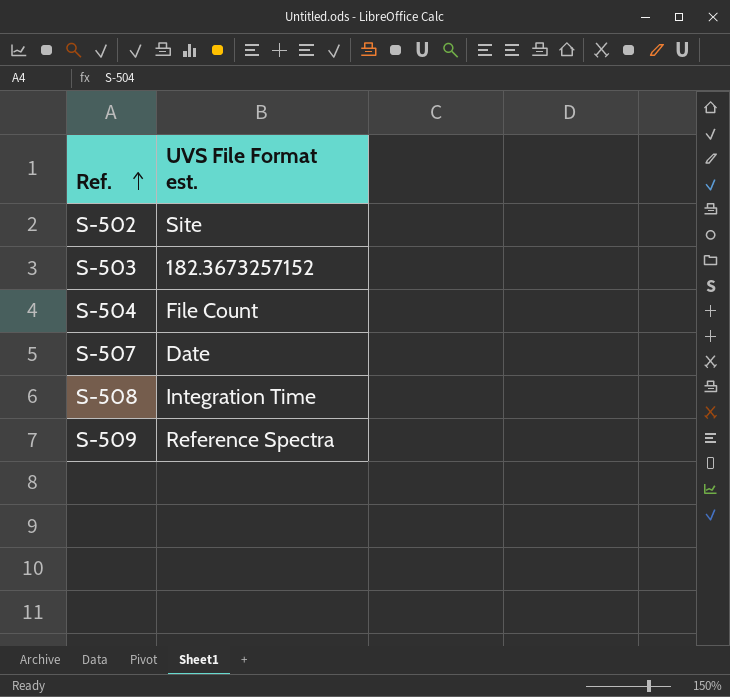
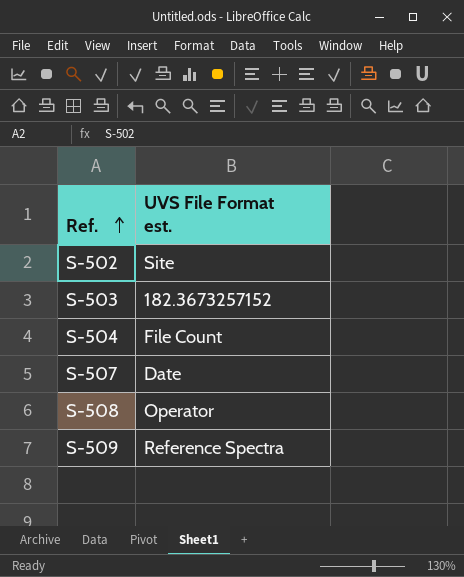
S-508 | UVS File Format est.: Integration Time -> Operator

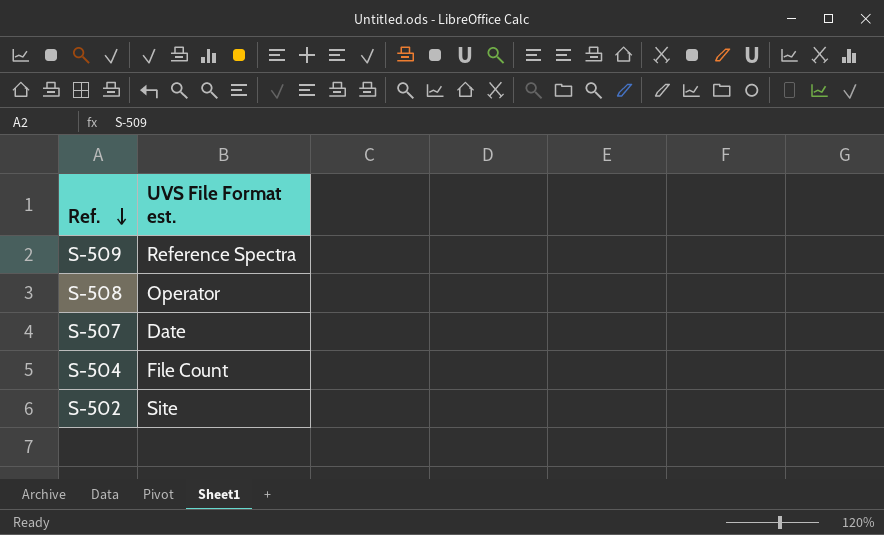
row order: Ref. ascending -> Ref. descending
row S-503: 182.3673257152 -> none

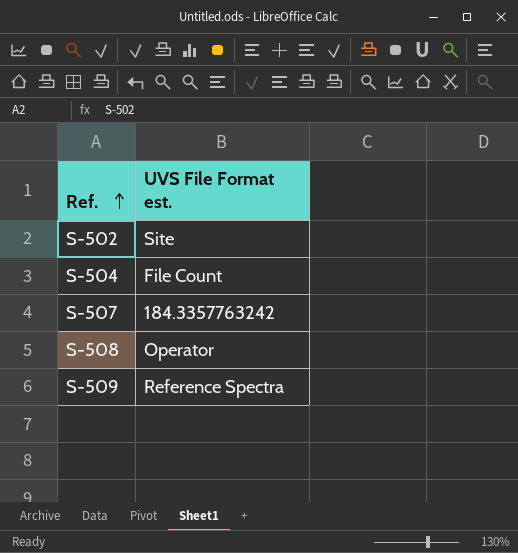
row order: Ref. descending -> Ref. ascending
S-507 | UVS File Format est.: Date -> 184.3357763242

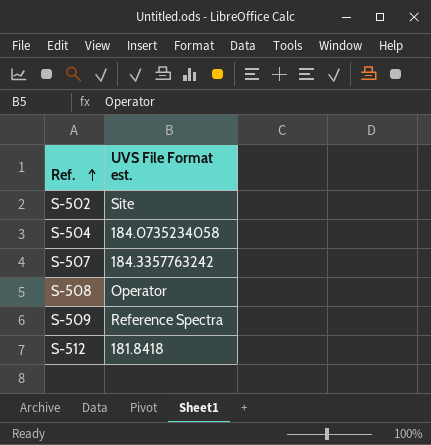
S-504 | UVS File Format est.: File Count -> 184.0735234058
row S-512: none -> 181.8418

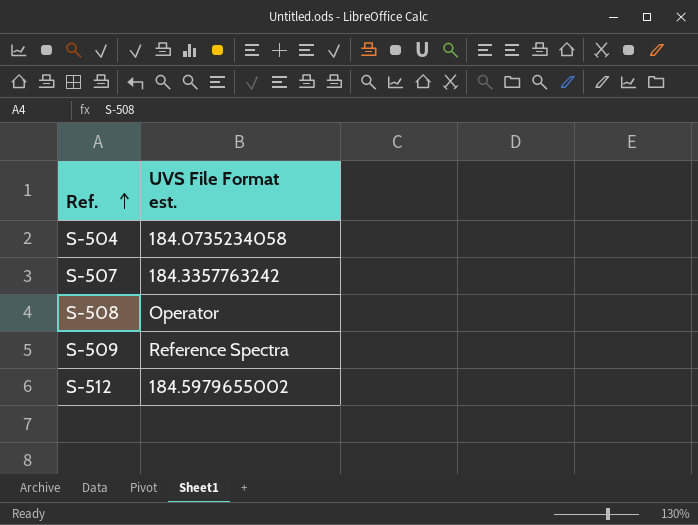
row S-502: Site -> none
S-512 | UVS File Format est.: 181.8418 -> 184.5979655002

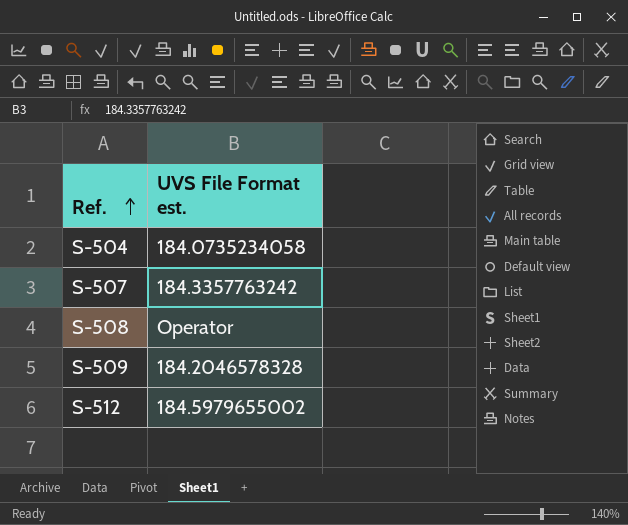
S-509 | UVS File Format est.: Reference Spectra -> 184.2046578328

